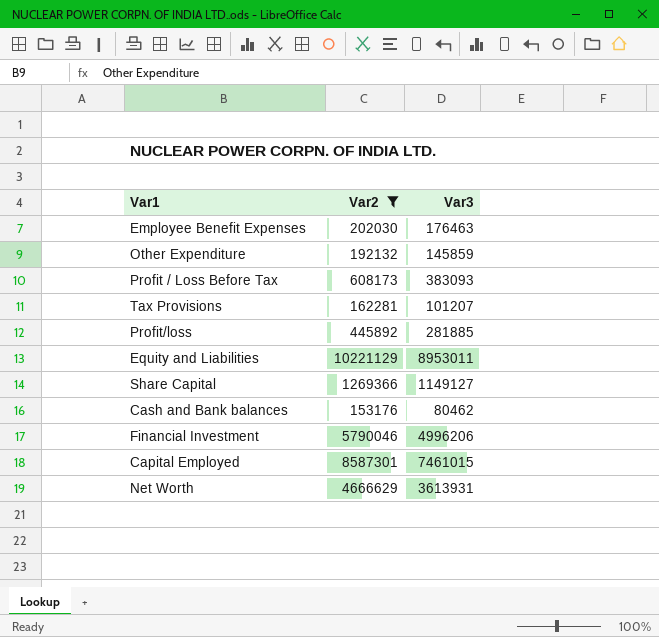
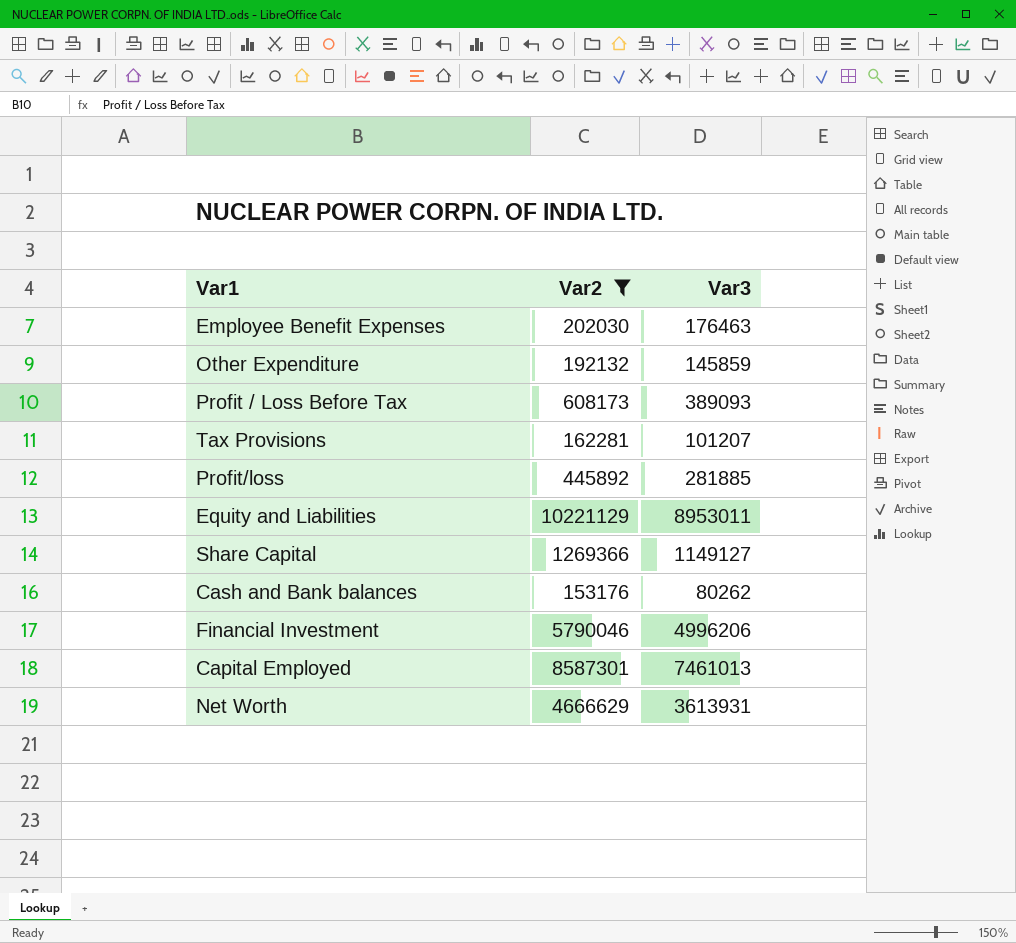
Profit / Loss Before Tax | Var3: 383093 -> 389093
Cash and Bank balances | Var3: 80462 -> 80262
Capital Employed | Var3: 7461015 -> 7461013

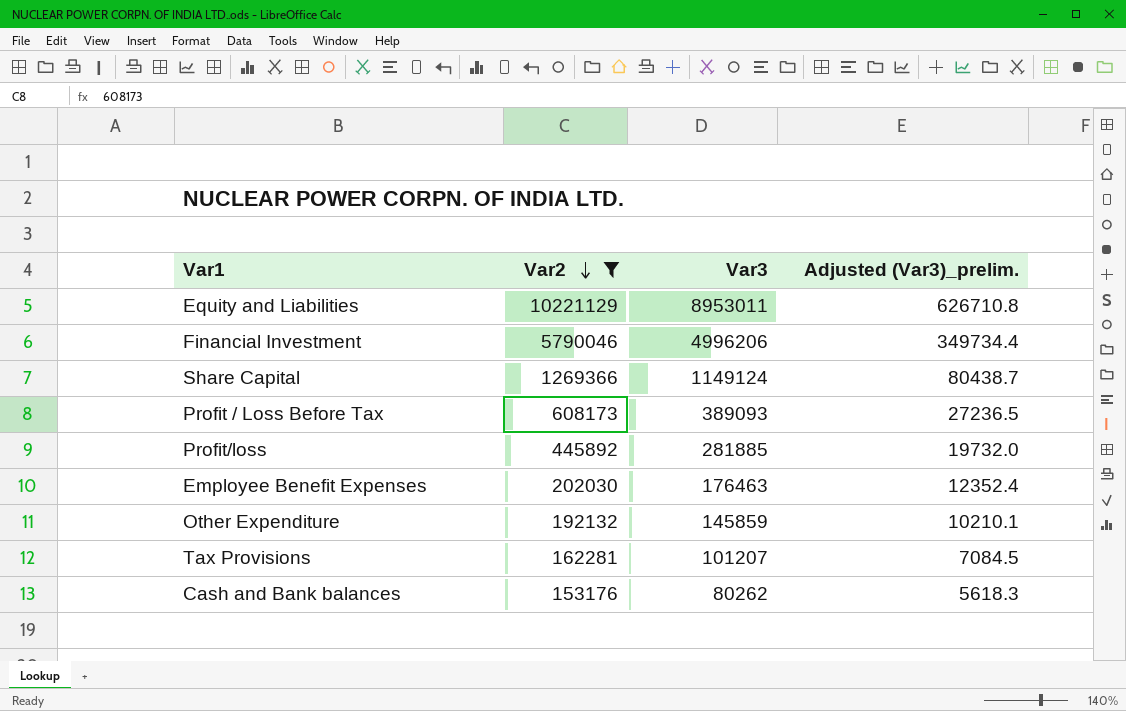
row order: none -> Var2 descending
column Adjusted (Var3)_prelim. | formula: none -> [Var3] * 0.07
row Capital Employed: 8587301 | 7461013 -> none
row Net Worth: 4666629 | 3613931 -> none
Share Capital | Var3: 1149127 -> 1149124

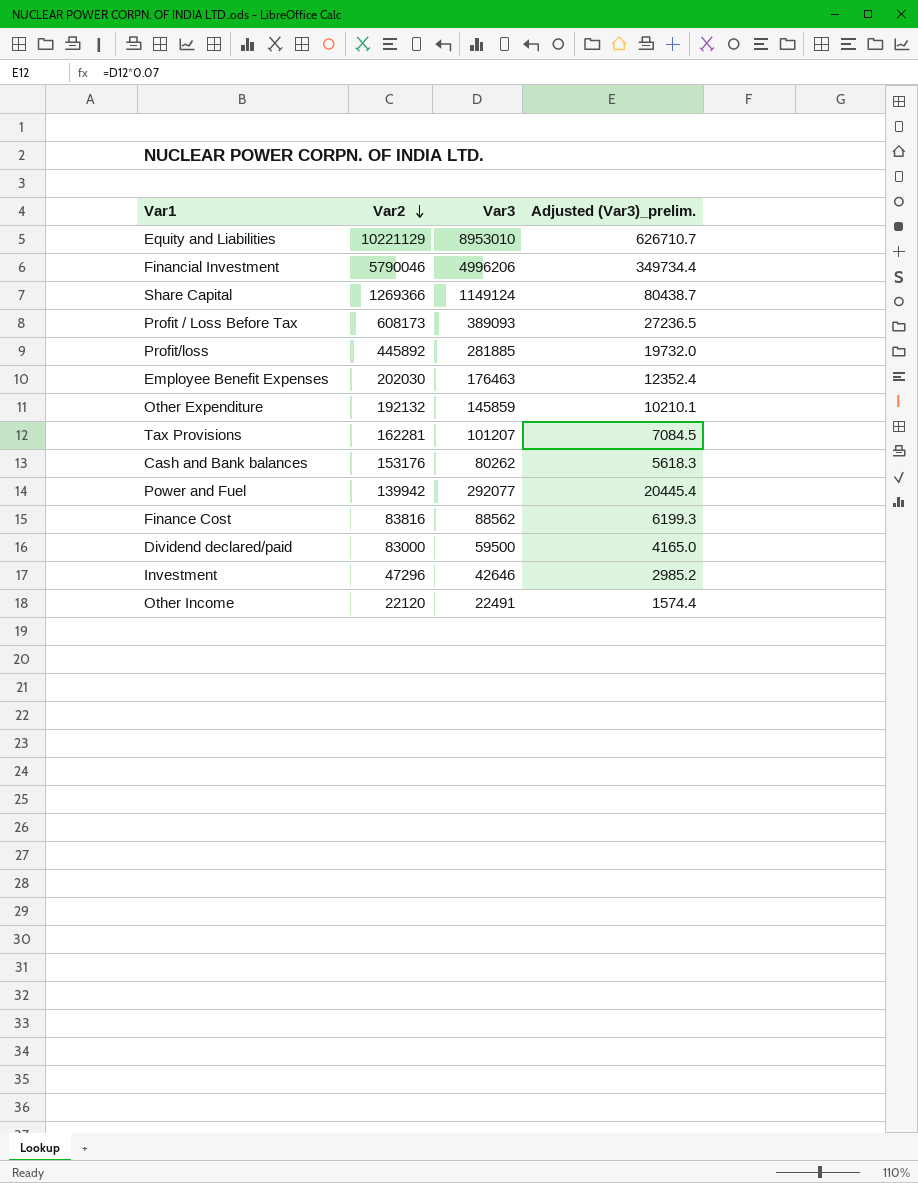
filter: Var2 >= 153176 -> none
Equity and Liabilities | Var3: 8953011 -> 8953010
Equity and Liabilities | Adjusted (Var3)_prelim.: 626710.8 -> 626710.7

